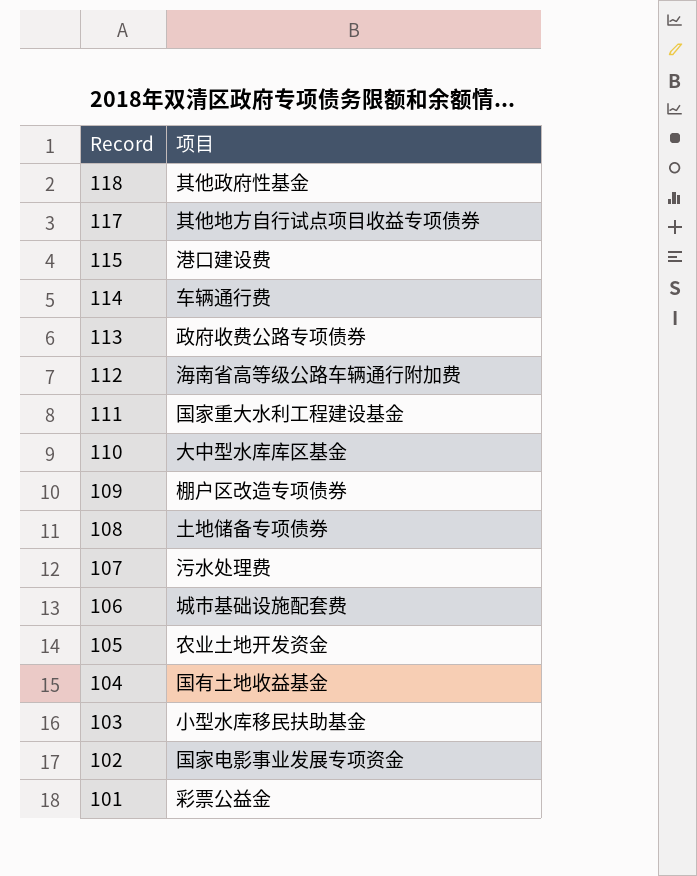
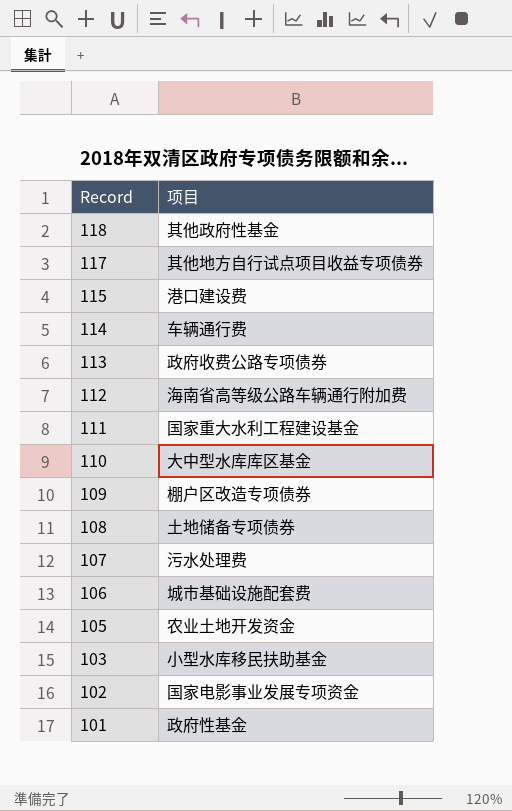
row 104: 国有土地收益基金 -> none
101 | 项目: 彩票公益金 -> 政府性基金

